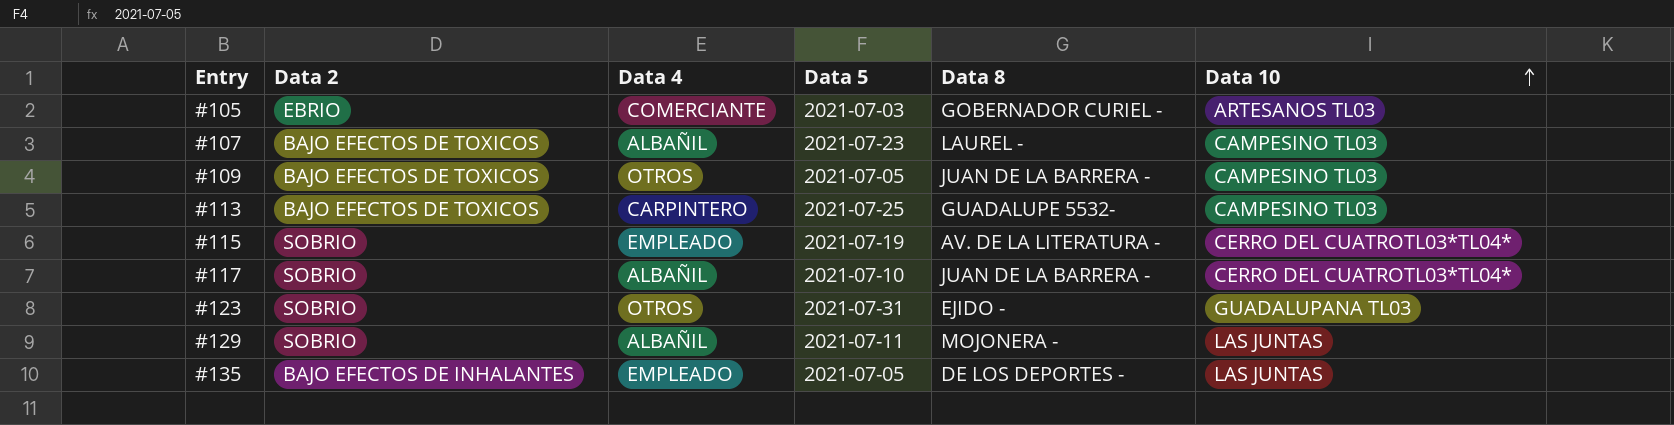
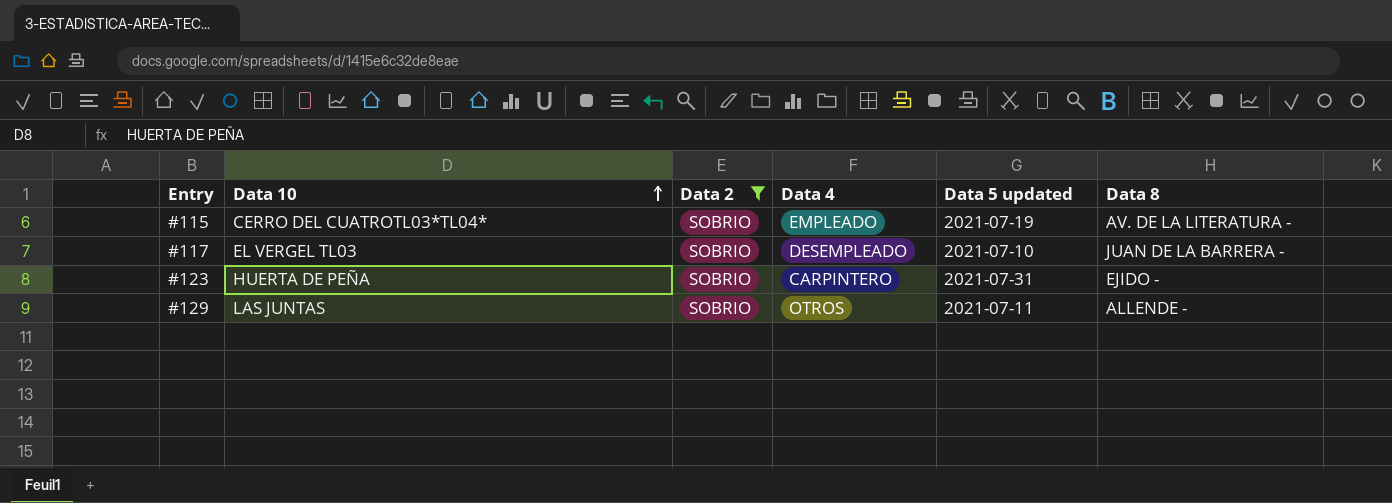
filter: none -> Data 2 = SOBRIO
column Data 10 | position: 6 -> 2
column name: Data 5 -> Data 5 updated
#117 | Data 10: CERRO DEL CUATROTL03*TL04* -> EL VERGEL TL03
#117 | Data 4: ALBAÑIL -> DESEMPLEADO
#123 | Data 10: GUADALUPANA TL03 -> HUERTA DE PEÑA
#123 | Data 4: OTROS -> CARPINTERO
#129 | Data 4: ALBAÑIL -> OTROS
#129 | Data 8: MOJONERA - -> ALLENDE -

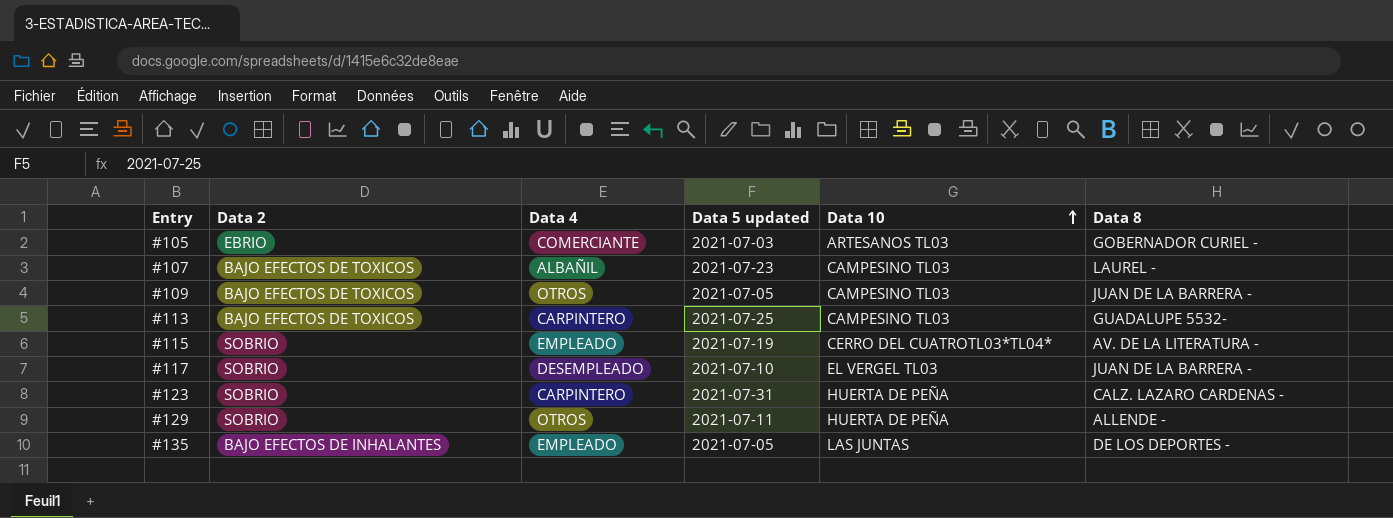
filter: Data 2 = SOBRIO -> none
column Data 10 | position: 2 -> 5
#123 | Data 8: EJIDO - -> CALZ. LAZARO CARDENAS -
#129 | Data 10: LAS JUNTAS -> HUERTA DE PEÑA

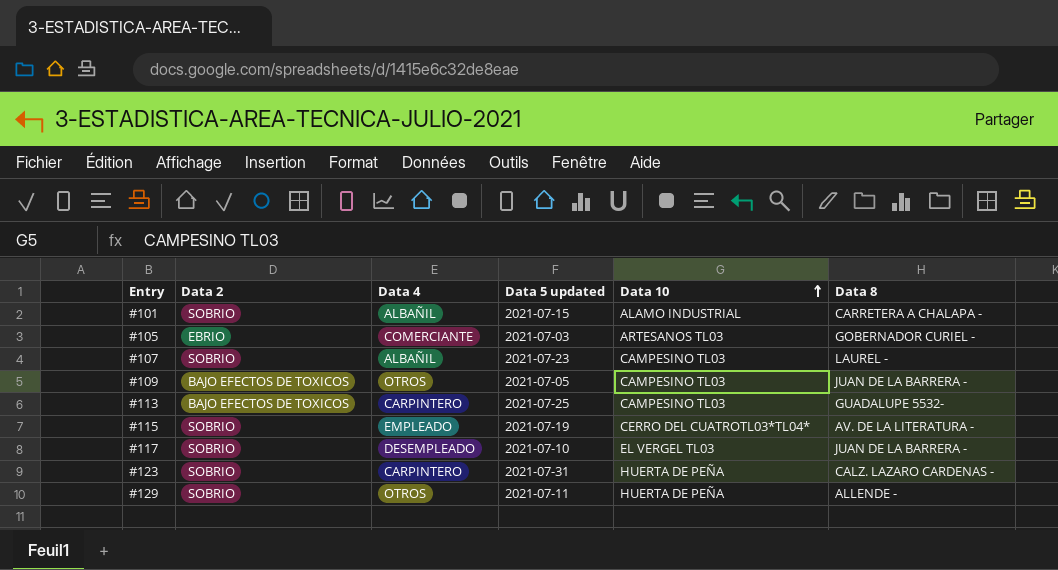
row #135: BAJO EFECTOS DE INHALANTES | EMPLEADO | 2021-07-05 | LAS JUNTAS | DE LOS DEPORTES - -> none
row #101: none -> SOBRIO | ALBAÑIL | 2021-07-15 | ALAMO INDUSTRIAL | CARRETERA A CHALAPA -
#107 | Data 2: BAJO EFECTOS DE TOXICOS -> SOBRIO

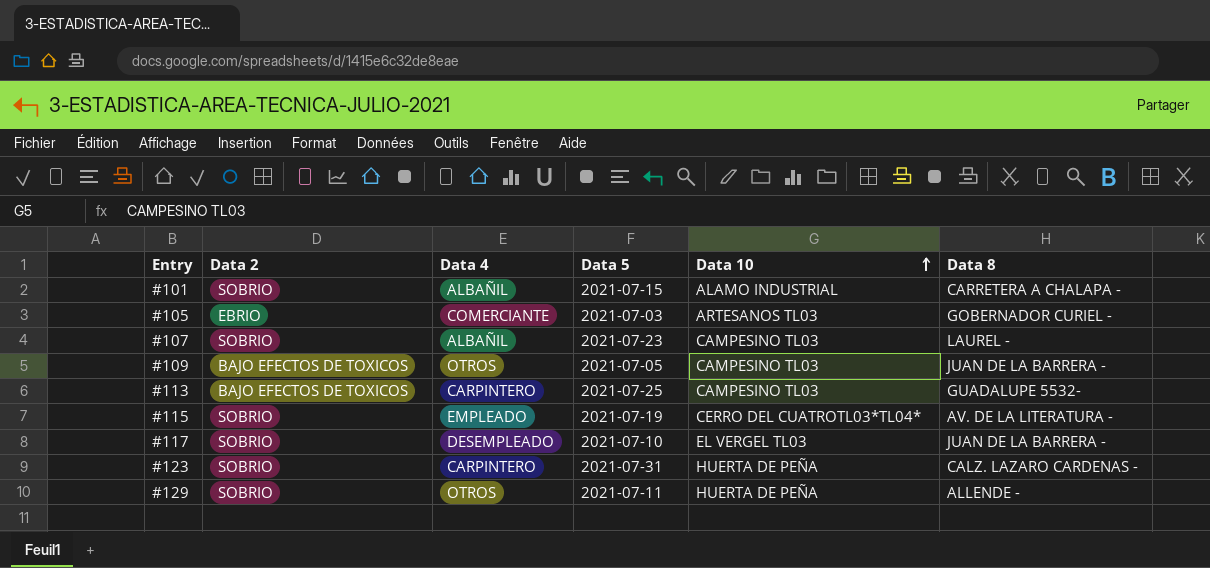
column name: Data 5 updated -> Data 5

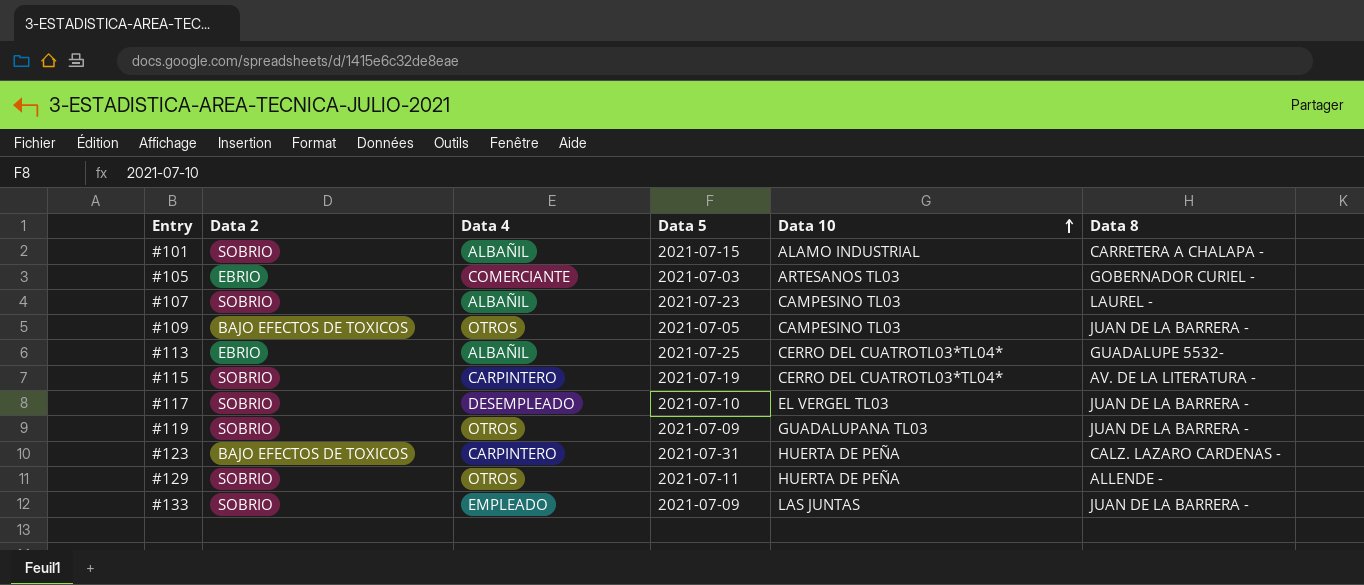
#113 | Data 2: BAJO EFECTOS DE TOXICOS -> EBRIO
#113 | Data 4: CARPINTERO -> ALBAÑIL
#113 | Data 10: CAMPESINO TL03 -> CERRO DEL CUATROTL03*TL04*
#115 | Data 4: EMPLEADO -> CARPINTERO
row #119: none -> SOBRIO | OTROS | 2021-07-09 | GUADALUPANA TL03 | JUAN DE LA BARRERA -
#123 | Data 2: SOBRIO -> BAJO EFECTOS DE TOXICOS
row #133: none -> SOBRIO | EMPLEADO | 2021-07-09 | LAS JUNTAS | JUAN DE LA BARRERA -

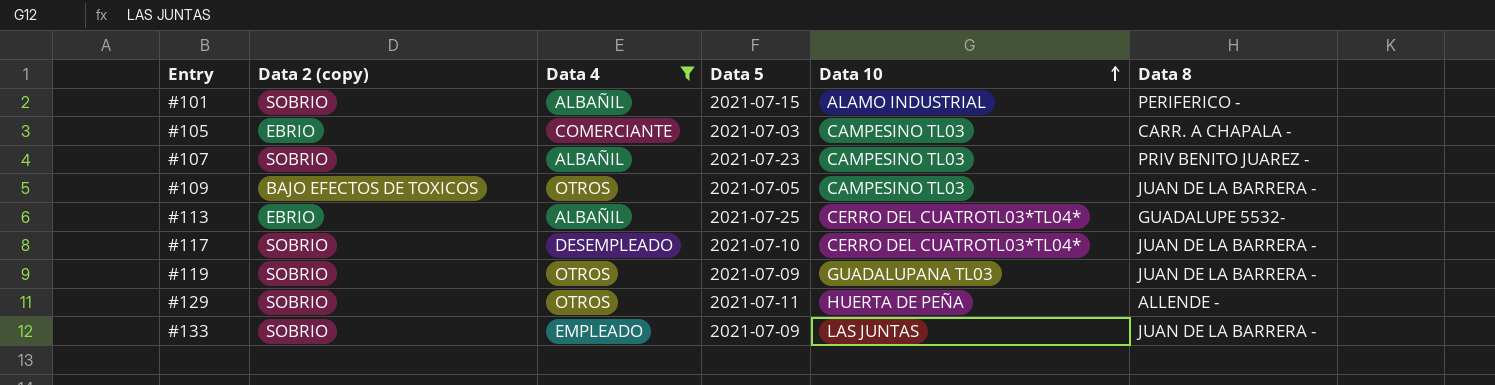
filter: none -> Data 4 != CARPINTERO
column name: Data 2 -> Data 2 (copy)
#101 | Data 8: CARRETERA A CHALAPA - -> PERIFERICO -
#105 | Data 10: ARTESANOS TL03 -> CAMPESINO TL03
#105 | Data 8: GOBERNADOR CURIEL - -> CARR. A CHAPALA -
#107 | Data 8: LAUREL - -> PRIV BENITO JUAREZ -
#117 | Data 10: EL VERGEL TL03 -> CERRO DEL CUATROTL03*TL04*

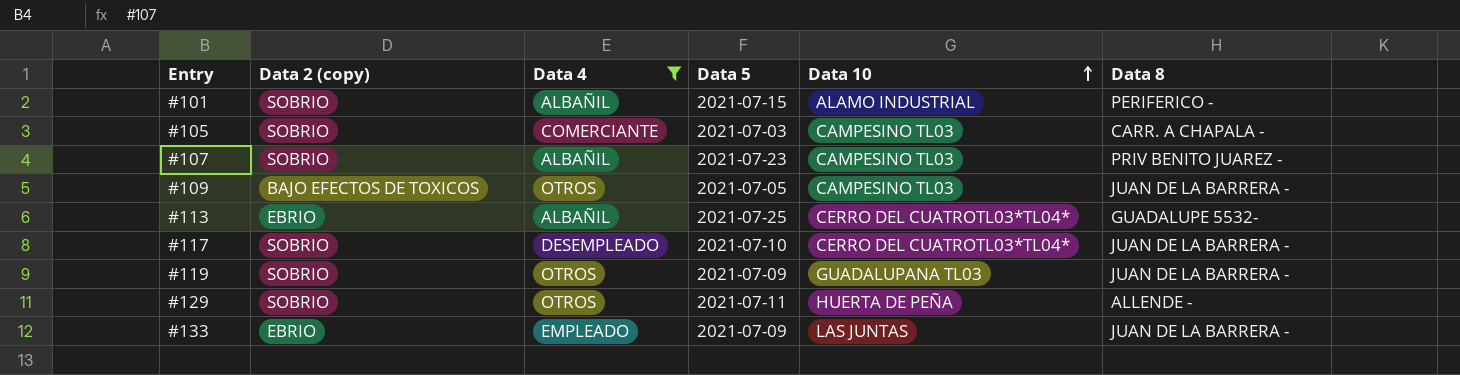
#105 | Data 2 (copy): EBRIO -> SOBRIO
#133 | Data 2 (copy): SOBRIO -> EBRIO

